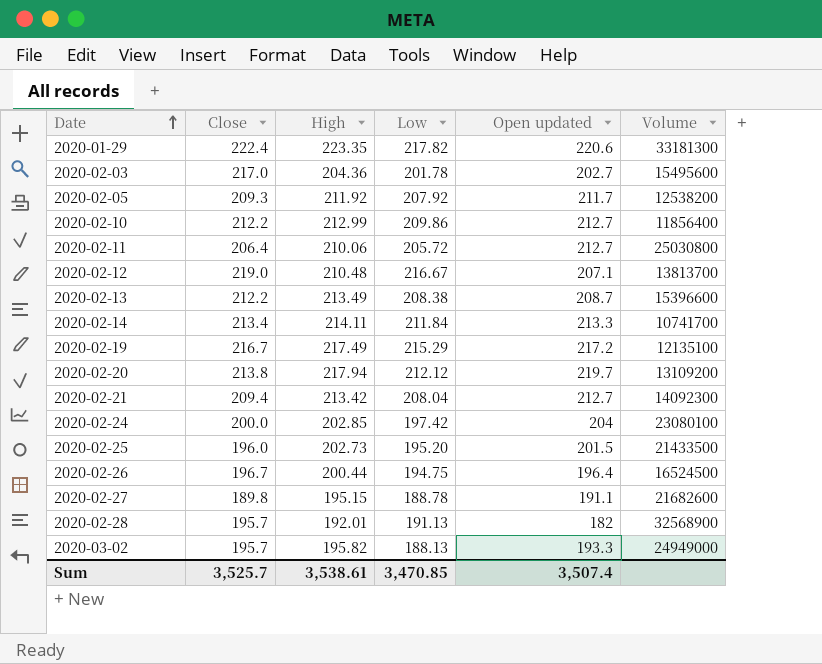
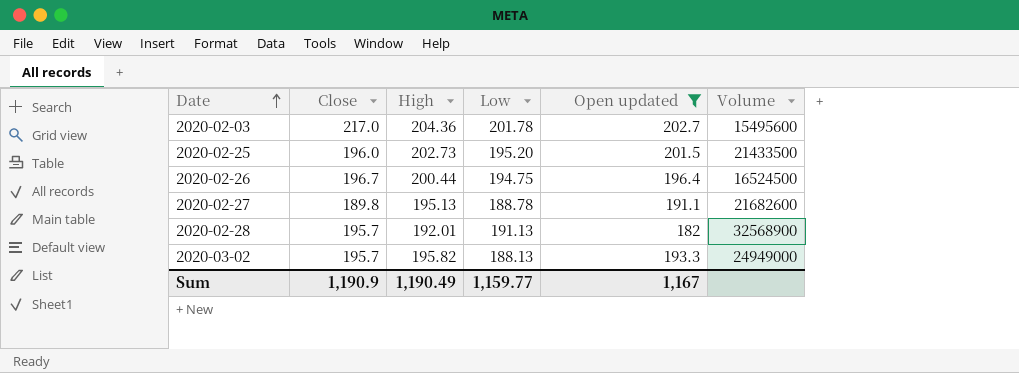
filter: none -> Open updated <= 202.7
2020-02-27 | High: 195.15 -> 195.13
Sum | Close: 3,525.7 -> 1,190.9
Sum | High: 3,538.61 -> 1,190.49
Sum | Low: 3,470.85 -> 1,159.77
Sum | Open updated: 3,507.4 -> 1,167

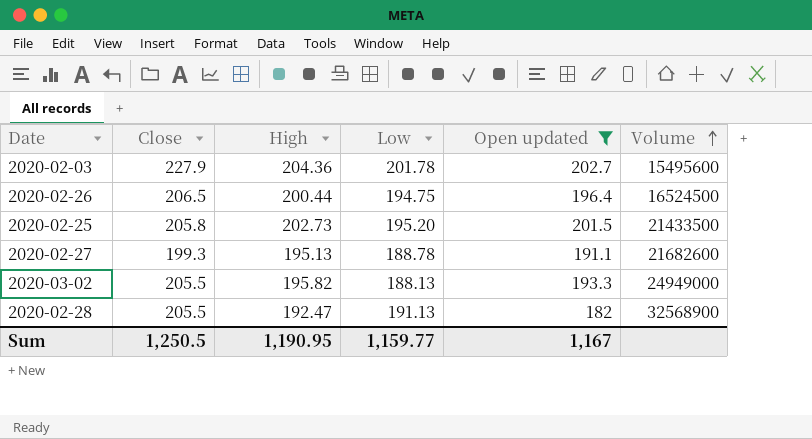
row order: Date ascending -> Volume ascending
2020-02-03 | Close: 217.0 -> 227.9
2020-02-26 | Close: 196.7 -> 206.5
2020-02-25 | Close: 196.0 -> 205.8
2020-02-27 | Close: 189.8 -> 199.3
2020-03-02 | Close: 195.7 -> 205.5
2020-02-28 | Close: 195.7 -> 205.5
2020-02-28 | High: 192.01 -> 192.47
Sum | Close: 1,190.9 -> 1,250.5
Sum | High: 1,190.49 -> 1,190.95

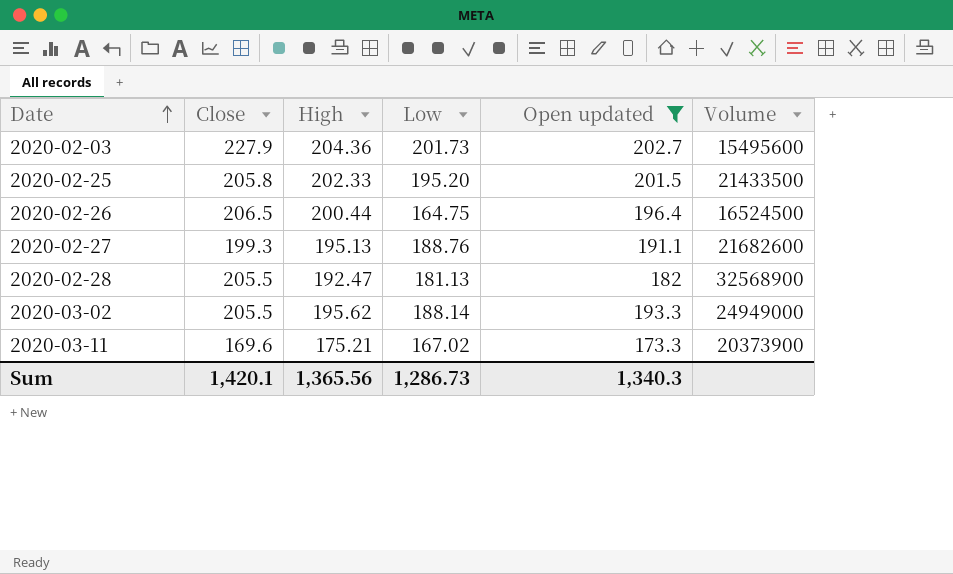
row order: Volume ascending -> Date ascending
2020-02-03 | Low: 201.78 -> 201.73
2020-02-25 | High: 202.73 -> 202.33
2020-02-26 | Low: 194.75 -> 164.75
2020-02-27 | Low: 188.78 -> 188.76
2020-02-28 | Low: 191.13 -> 181.13
2020-03-02 | High: 195.82 -> 195.62
2020-03-02 | Low: 188.13 -> 188.14
row 2020-03-11: none -> 169.6 | 175.21 | 167.02 | 173.3 | 20373900
Sum | Close: 1,250.5 -> 1,420.1
Sum | High: 1,190.95 -> 1,365.56
Sum | Low: 1,159.77 -> 1,286.73
Sum | Open updated: 1,167 -> 1,340.3

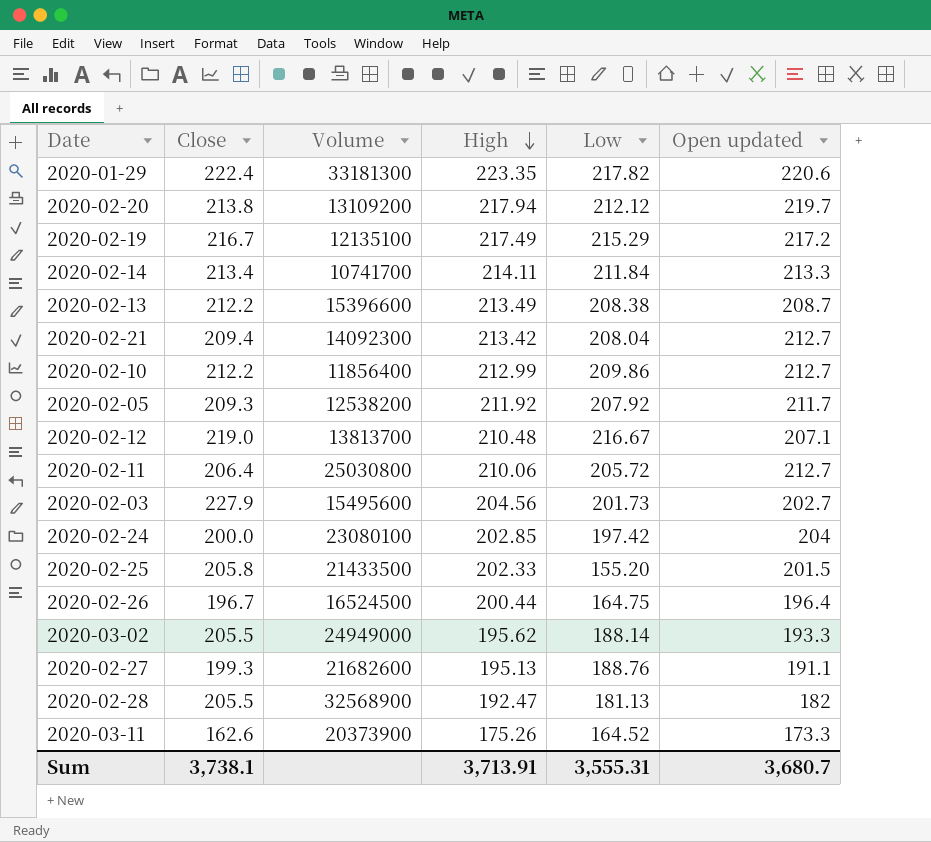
filter: Open updated <= 202.7 -> none
row order: Date ascending -> High descending
column Volume | position: 6 -> 3
2020-02-03 | High: 204.36 -> 204.56
2020-02-25 | Low: 195.20 -> 155.20
2020-02-26 | Close: 206.5 -> 196.7
2020-03-11 | Close: 169.6 -> 162.6
2020-03-11 | High: 175.21 -> 175.26
2020-03-11 | Low: 167.02 -> 164.52
Sum | Close: 1,420.1 -> 3,738.1
Sum | High: 1,365.56 -> 3,713.91
Sum | Low: 1,286.73 -> 3,555.31
Sum | Open updated: 1,340.3 -> 3,680.7

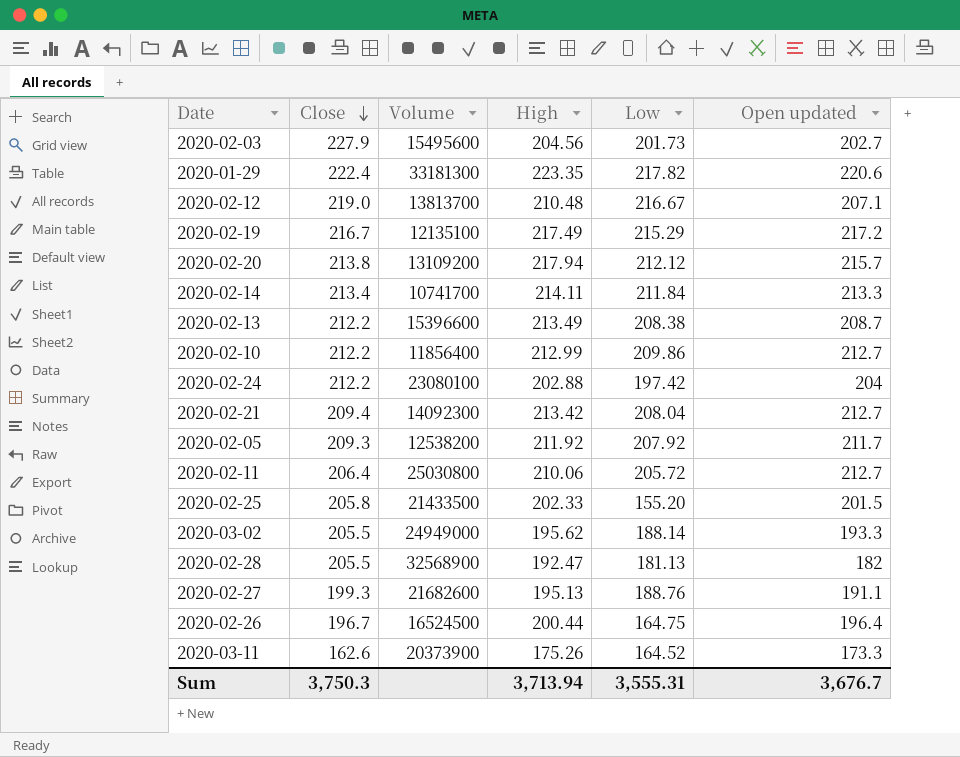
row order: High descending -> Close descending
2020-02-20 | Open updated: 219.7 -> 215.7
2020-02-24 | Close: 200.0 -> 212.2
2020-02-24 | High: 202.85 -> 202.88
Sum | Close: 3,738.1 -> 3,750.3
Sum | High: 3,713.91 -> 3,713.94
Sum | Open updated: 3,680.7 -> 3,676.7

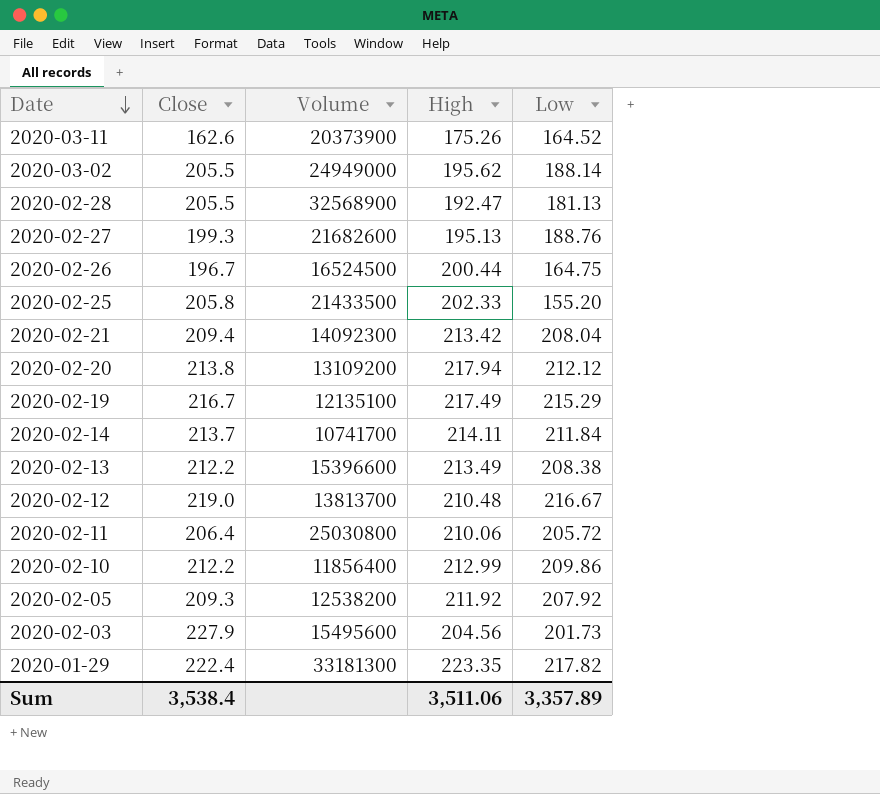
row order: Close descending -> Date descending
column Open updated | position: 6 -> none
row 2020-02-24: 212.2 | 23080100 | 202.88 | 197.42 | 204 -> none
2020-02-14 | Close: 213.4 -> 213.7
Sum | Close: 3,750.3 -> 3,538.4
Sum | High: 3,713.94 -> 3,511.06
Sum | Low: 3,555.31 -> 3,357.89

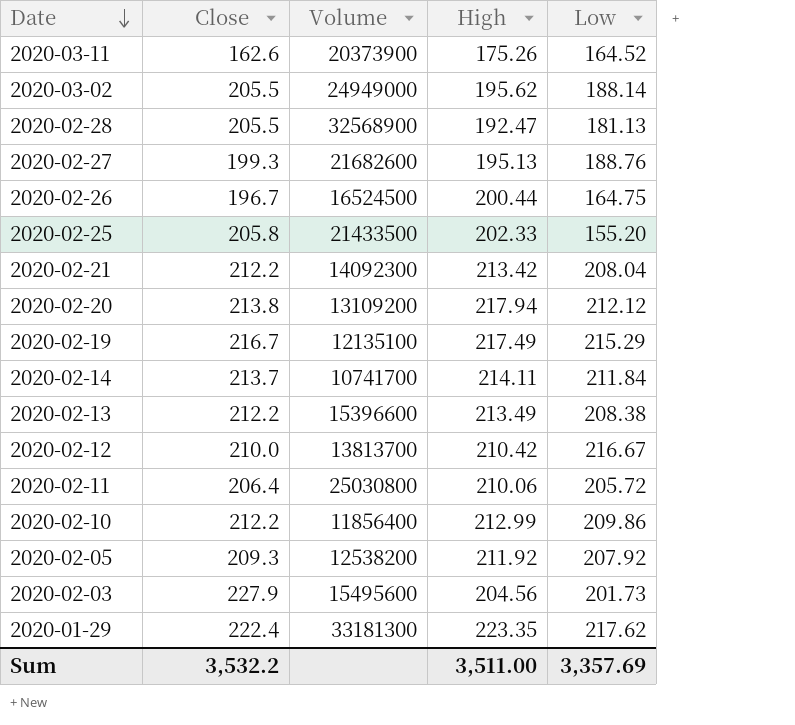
2020-02-21 | Close: 209.4 -> 212.2
2020-02-12 | Close: 219.0 -> 210.0
2020-02-12 | High: 210.48 -> 210.42
2020-01-29 | Low: 217.82 -> 217.62
Sum | Close: 3,538.4 -> 3,532.2
Sum | High: 3,511.06 -> 3,511.00
Sum | Low: 3,357.89 -> 3,357.69

